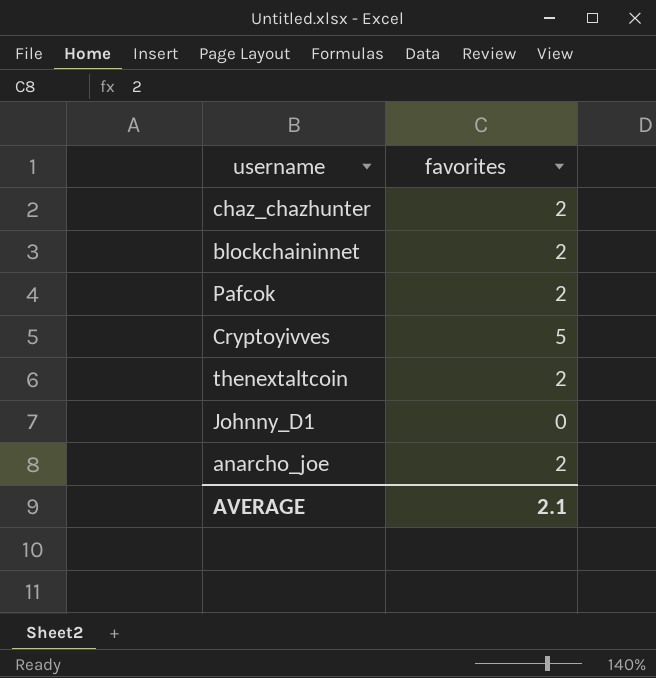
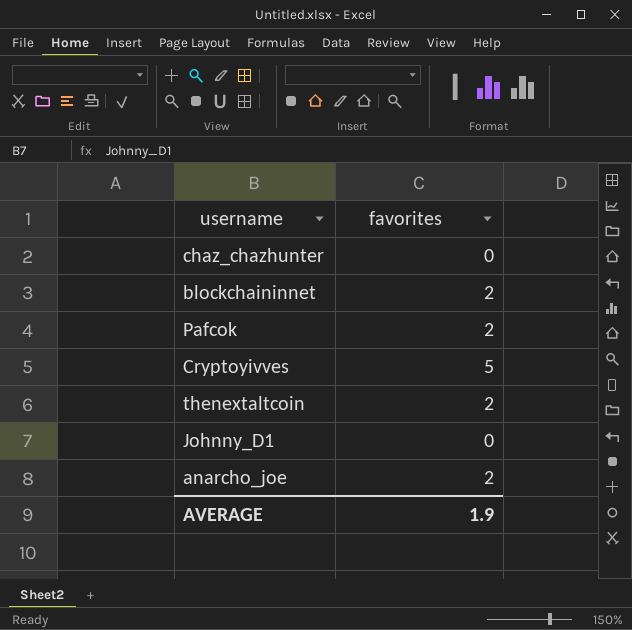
chaz_chazhunter | favorites: 2 -> 0
AVERAGE | favorites: 2.1 -> 1.9

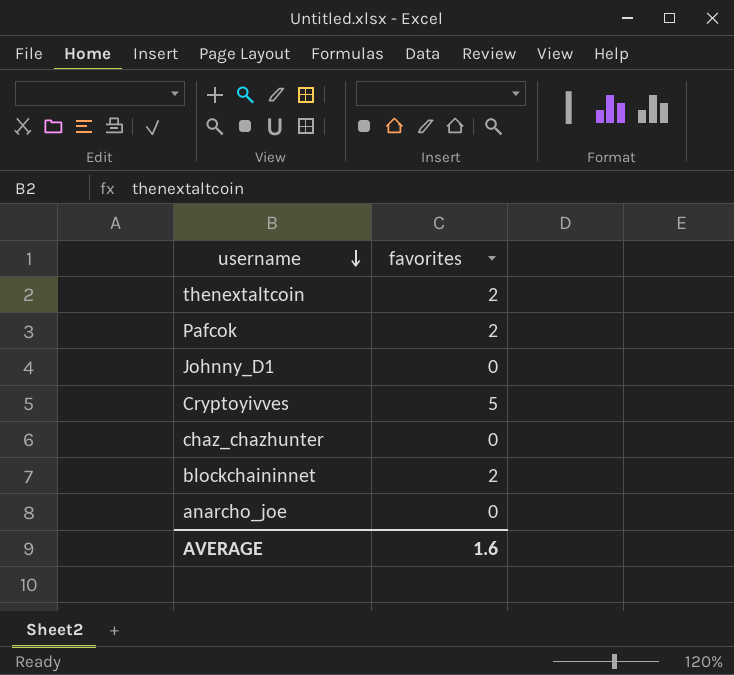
row order: none -> username descending
anarcho_joe | favorites: 2 -> 0
AVERAGE | favorites: 1.9 -> 1.6

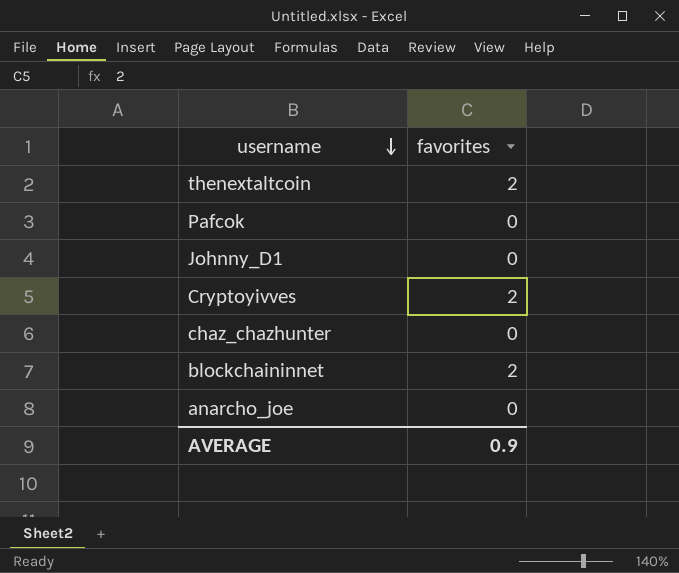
Pafcok | favorites: 2 -> 0
Cryptoyivves | favorites: 5 -> 2
AVERAGE | favorites: 1.6 -> 0.9

